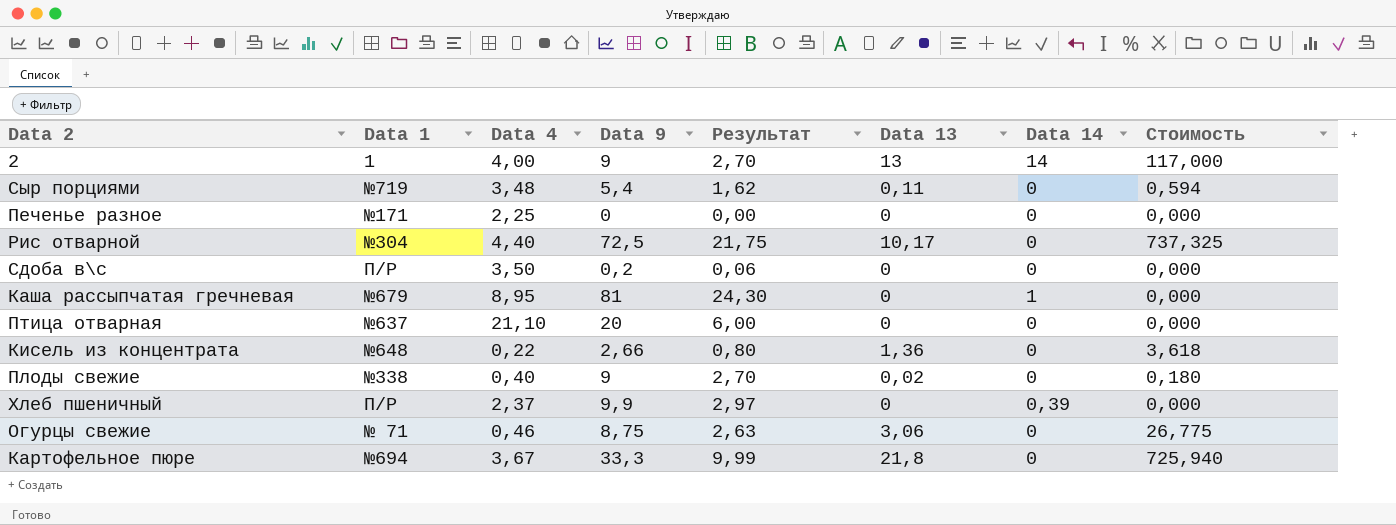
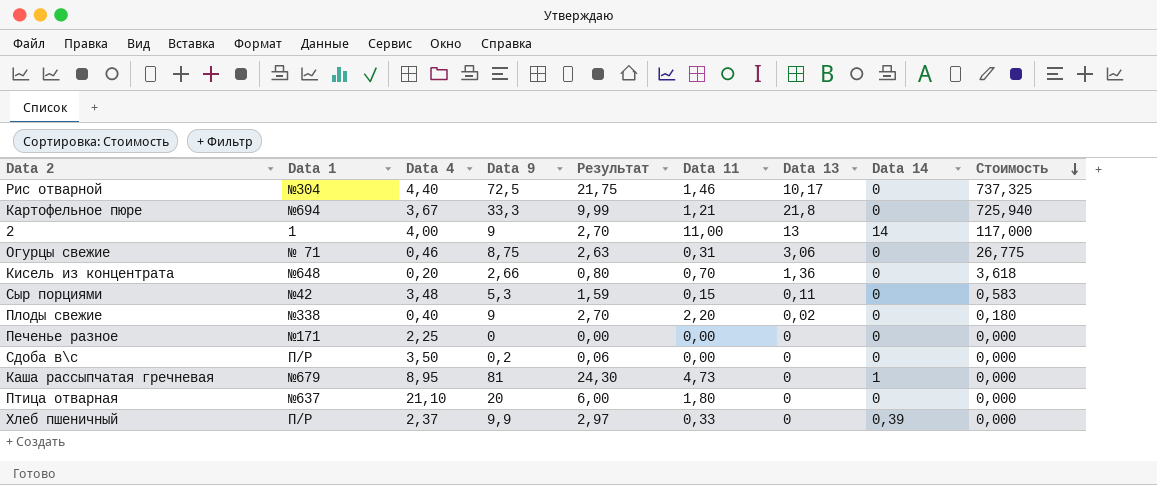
row order: none -> Стоимость descending
column Data 11 | position: none -> 6
Кисель из концентрата | Data 4: 0,22 -> 0,20
Сыр порциями | Data 1: №719 -> №42
Сыр порциями | Data 9: 5,4 -> 5,3
Сыр порциями | Результат: 1,62 -> 1,59
Сыр порциями | Стоимость: 0,594 -> 0,583

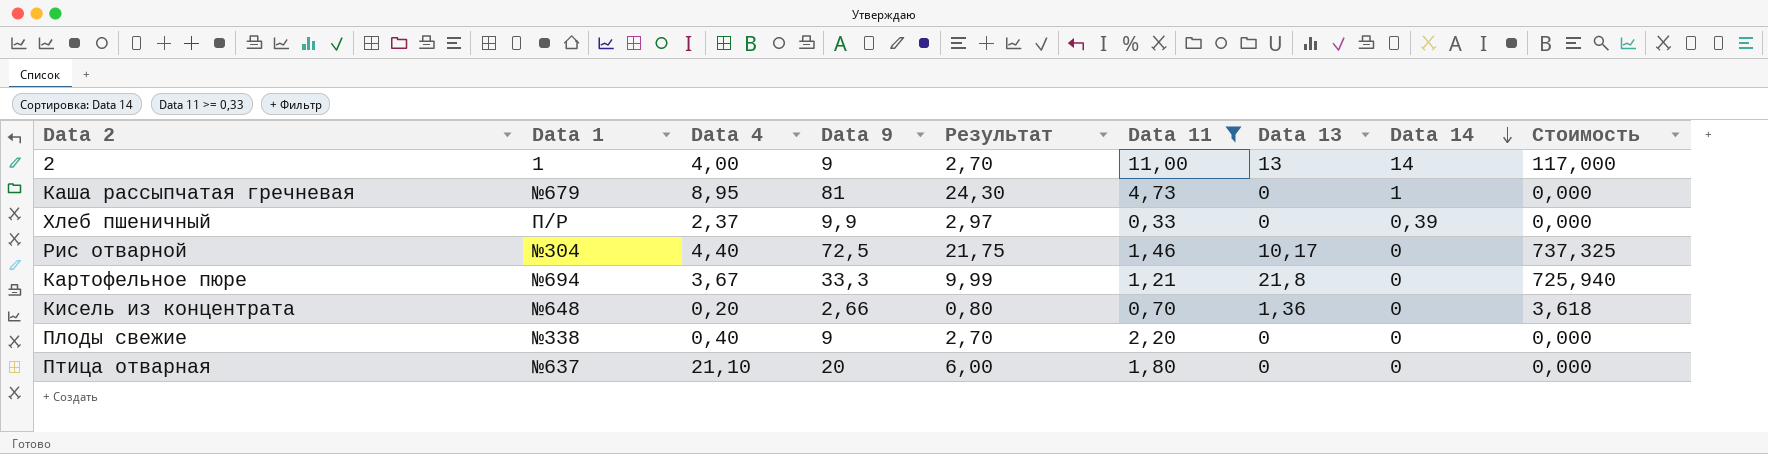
filter: none -> Data 11 >= 0,33
row order: Стоимость descending -> Data 14 descending
Плоды свежие | Data 13: 0,02 -> 0
Плоды свежие | Стоимость: 0,180 -> 0,000

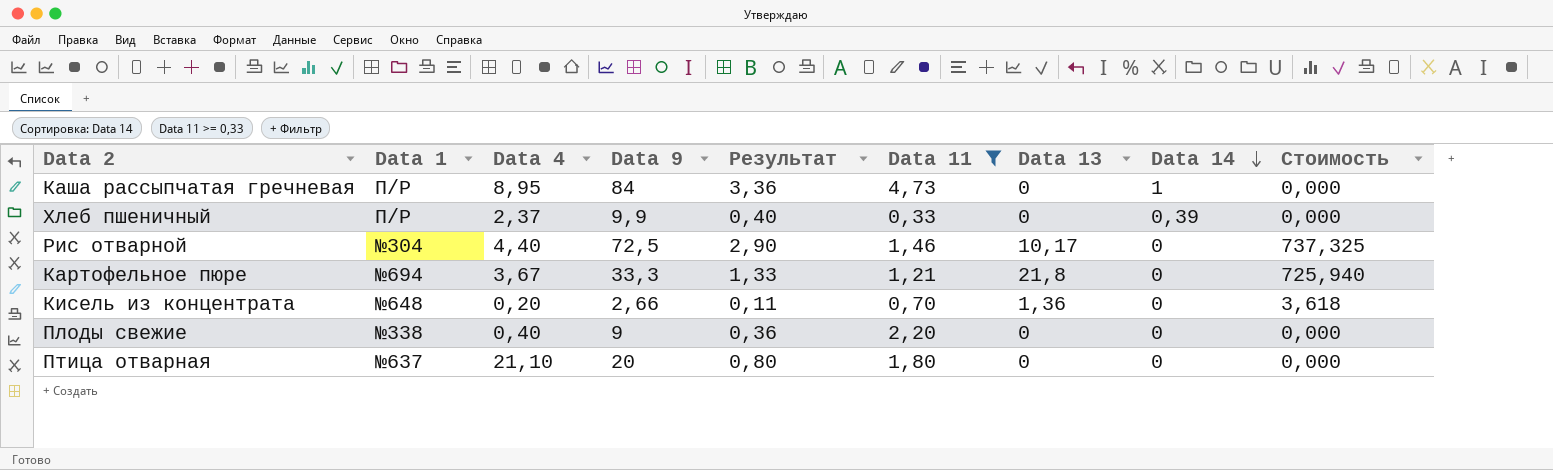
column Результат | formula: [Data 9] * 0,3 -> [Data 9] * 0,04
row 2: 1 | 4,00 | 9 | 2,70 | 11,00 | 13 | 14 | 117,000 -> none
Каша рассыпчатая гречневая | Data 1: №679 -> П/Р
Каша рассыпчатая гречневая | Data 9: 81 -> 84

